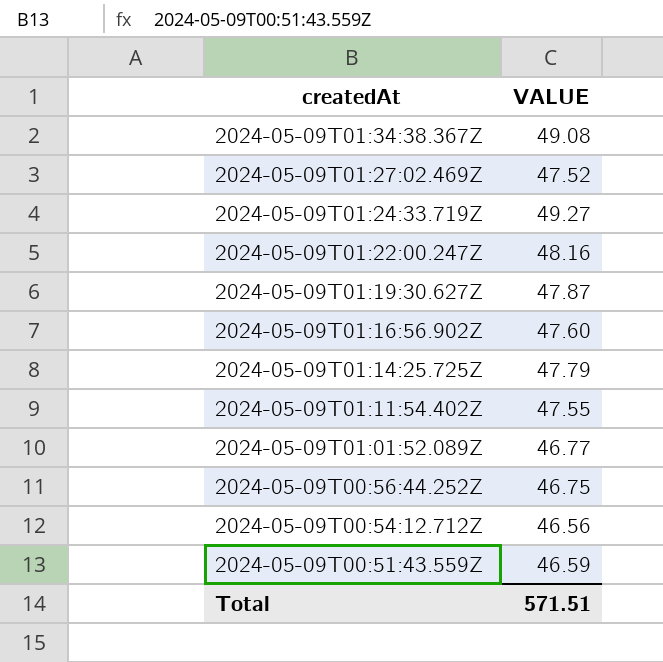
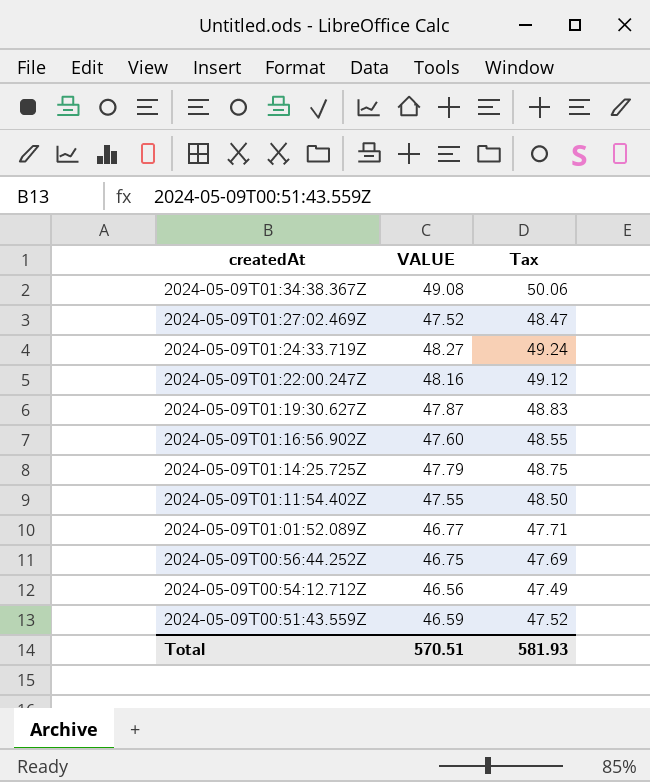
column Tax | formula: none -> [VALUE] * 1.02
2024-05-09T01:24:33.719Z | VALUE: 49.27 -> 48.27
Total | VALUE: 571.51 -> 570.51

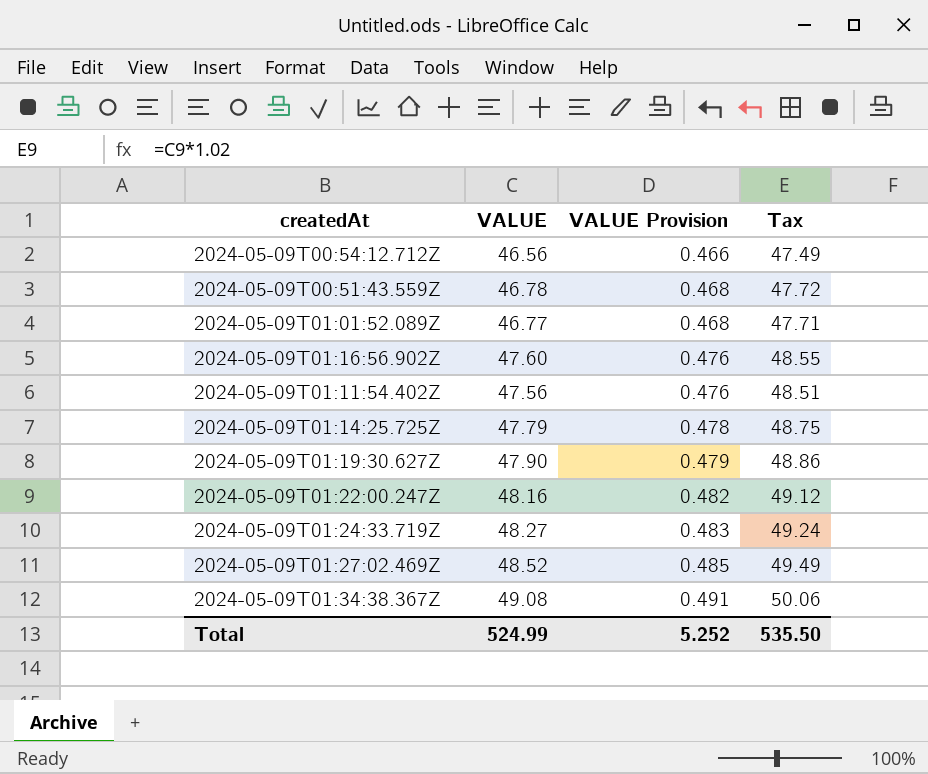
row order: createdAt descending -> VALUE Provision ascending
column VALUE Provision | formula: none -> [VALUE] * 0.01
row 2024-05-09T00:56:44.252Z: 46.75 | 47.69 -> none
2024-05-09T00:51:43.559Z | VALUE: 46.59 -> 46.78
2024-05-09T00:51:43.559Z | Tax: 47.52 -> 47.72
2024-05-09T01:11:54.402Z | VALUE: 47.55 -> 47.56
2024-05-09T01:11:54.402Z | Tax: 48.50 -> 48.51
2024-05-09T01:19:30.627Z | VALUE: 47.87 -> 47.90
2024-05-09T01:19:30.627Z | Tax: 48.83 -> 48.86
2024-05-09T01:27:02.469Z | VALUE: 47.52 -> 48.52
2024-05-09T01:27:02.469Z | Tax: 48.47 -> 49.49
Total | VALUE: 570.51 -> 524.99
Total | Tax: 581.93 -> 535.50

